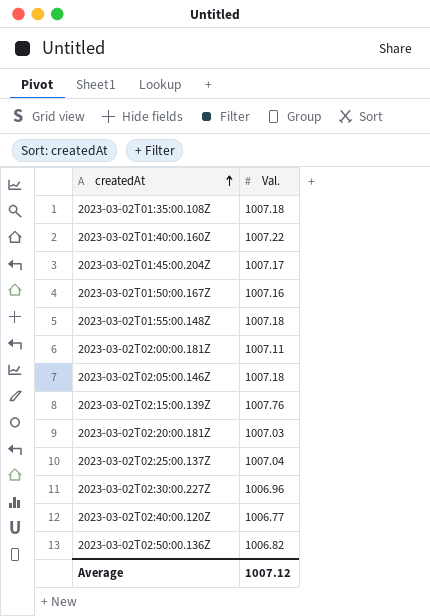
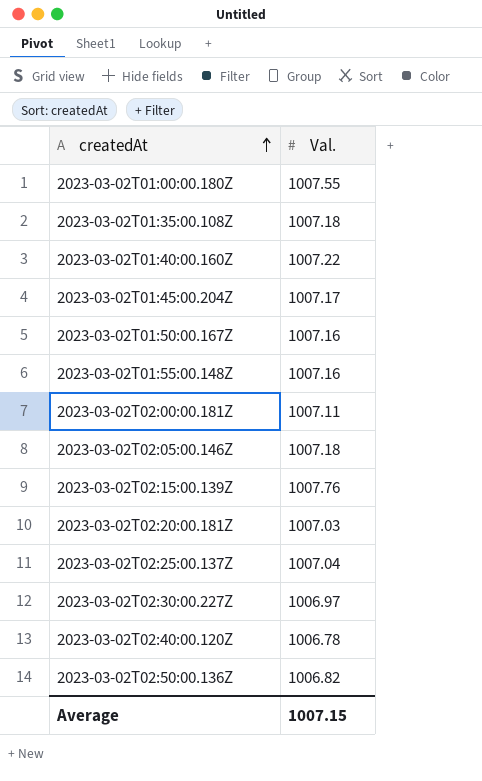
row 2023-03-02T01:00:00.180Z: none -> 1007.55
2023-03-02T01:55:00.148Z | Val.: 1007.18 -> 1007.16
2023-03-02T02:30:00.227Z | Val.: 1006.96 -> 1006.97
2023-03-02T02:40:00.120Z | Val.: 1006.77 -> 1006.78
Average | Val.: 1007.12 -> 1007.15

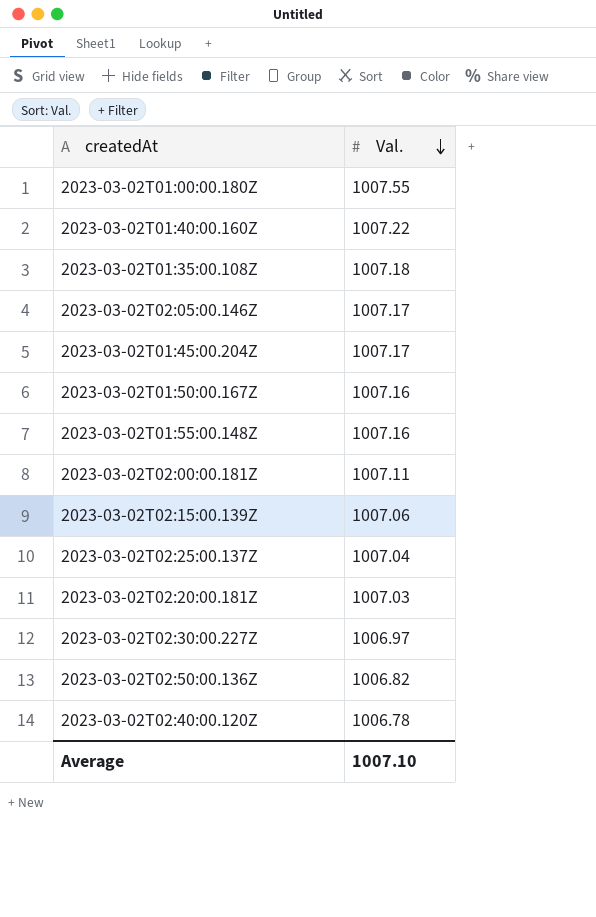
row order: createdAt ascending -> Val. descending
2023-03-02T02:05:00.146Z | Val.: 1007.18 -> 1007.17
2023-03-02T02:15:00.139Z | Val.: 1007.76 -> 1007.06
Average | Val.: 1007.15 -> 1007.10

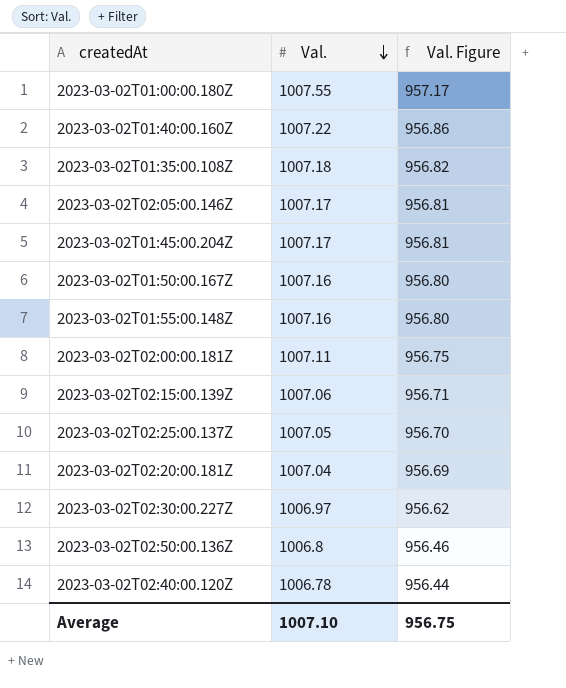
column Val. Figure | formula: none -> [Val.] * 0.95
2023-03-02T02:25:00.137Z | Val.: 1007.04 -> 1007.05
2023-03-02T02:20:00.181Z | Val.: 1007.03 -> 1007.04
2023-03-02T02:50:00.136Z | Val.: 1006.82 -> 1006.8

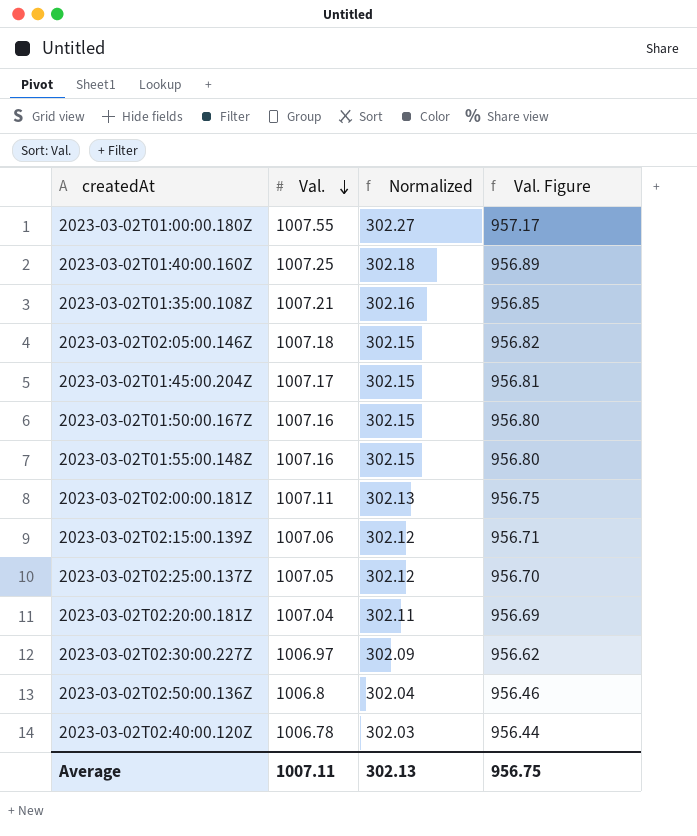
column Normalized | formula: none -> [Val.] * 0.3
2023-03-02T01:40:00.160Z | Val.: 1007.22 -> 1007.25
2023-03-02T01:40:00.160Z | Val. Figure: 956.86 -> 956.89
2023-03-02T01:35:00.108Z | Val.: 1007.18 -> 1007.21
2023-03-02T01:35:00.108Z | Val. Figure: 956.82 -> 956.85
2023-03-02T02:05:00.146Z | Val.: 1007.17 -> 1007.18
2023-03-02T02:05:00.146Z | Val. Figure: 956.81 -> 956.82
Average | Val.: 1007.10 -> 1007.11

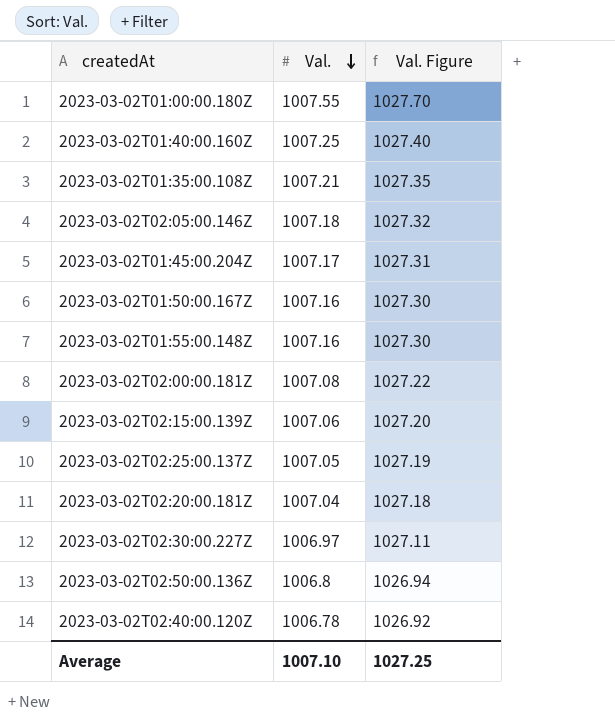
column Normalized | formula: [Val.] * 0.3 -> none
column Val. Figure | formula: [Val.] * 0.95 -> [Val.] * 1.02
2023-03-02T02:00:00.181Z | Val.: 1007.11 -> 1007.08
Average | Val.: 1007.11 -> 1007.10
Average | Val. Figure: 956.75 -> 1027.25

